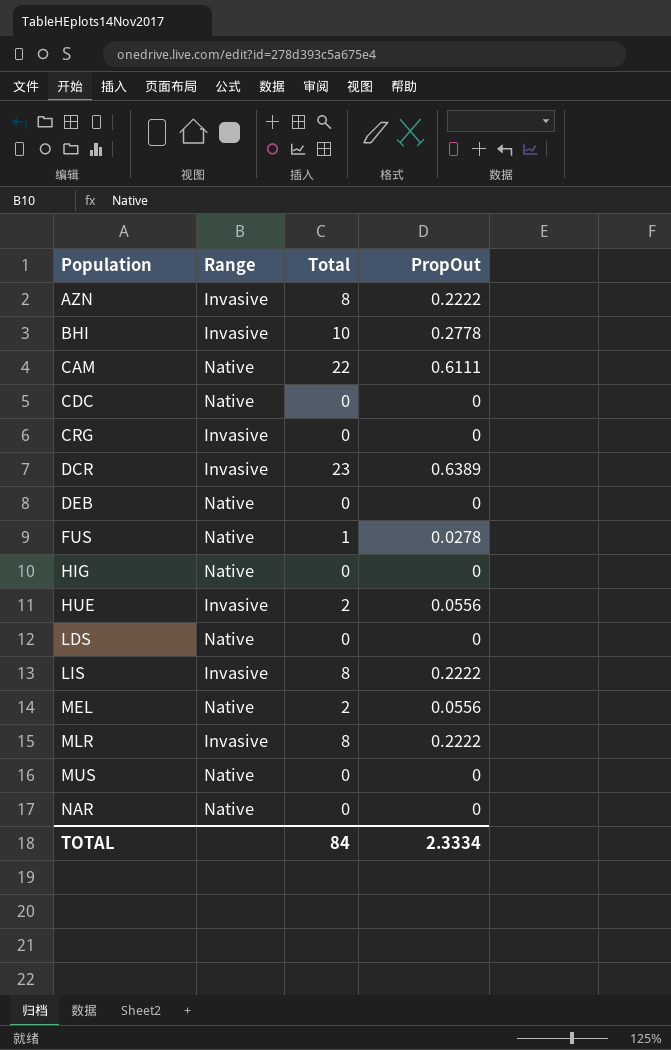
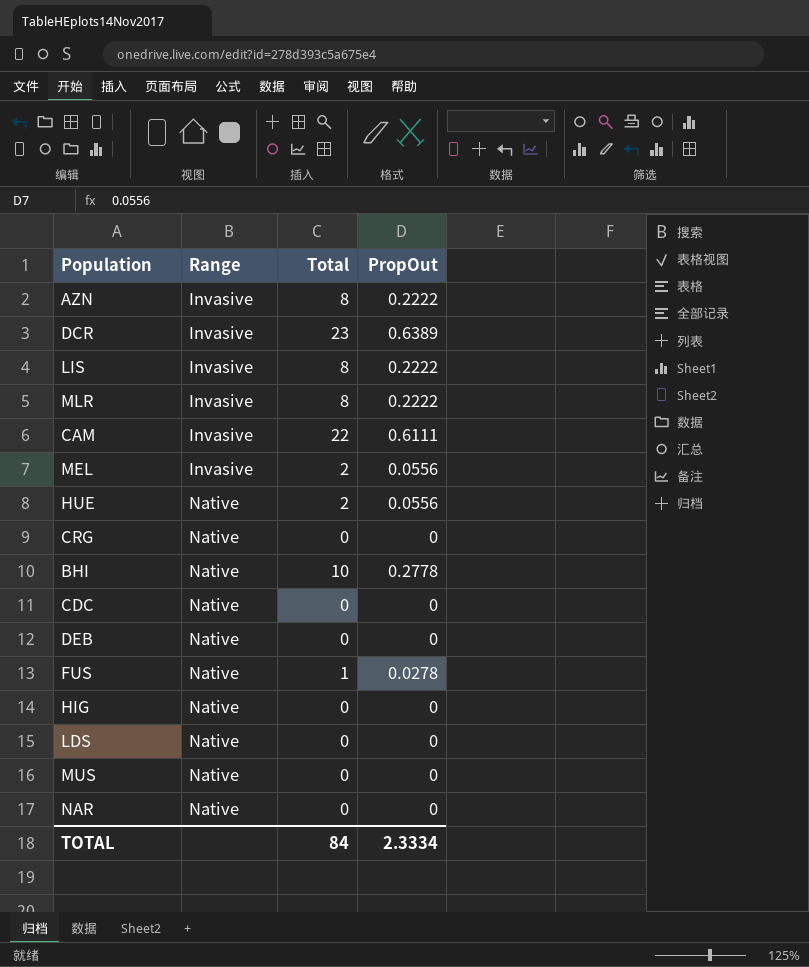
row order: Population ascending -> Range ascending
CAM | Range: Native -> Invasive
MEL | Range: Native -> Invasive
HUE | Range: Invasive -> Native
CRG | Range: Invasive -> Native
BHI | Range: Invasive -> Native

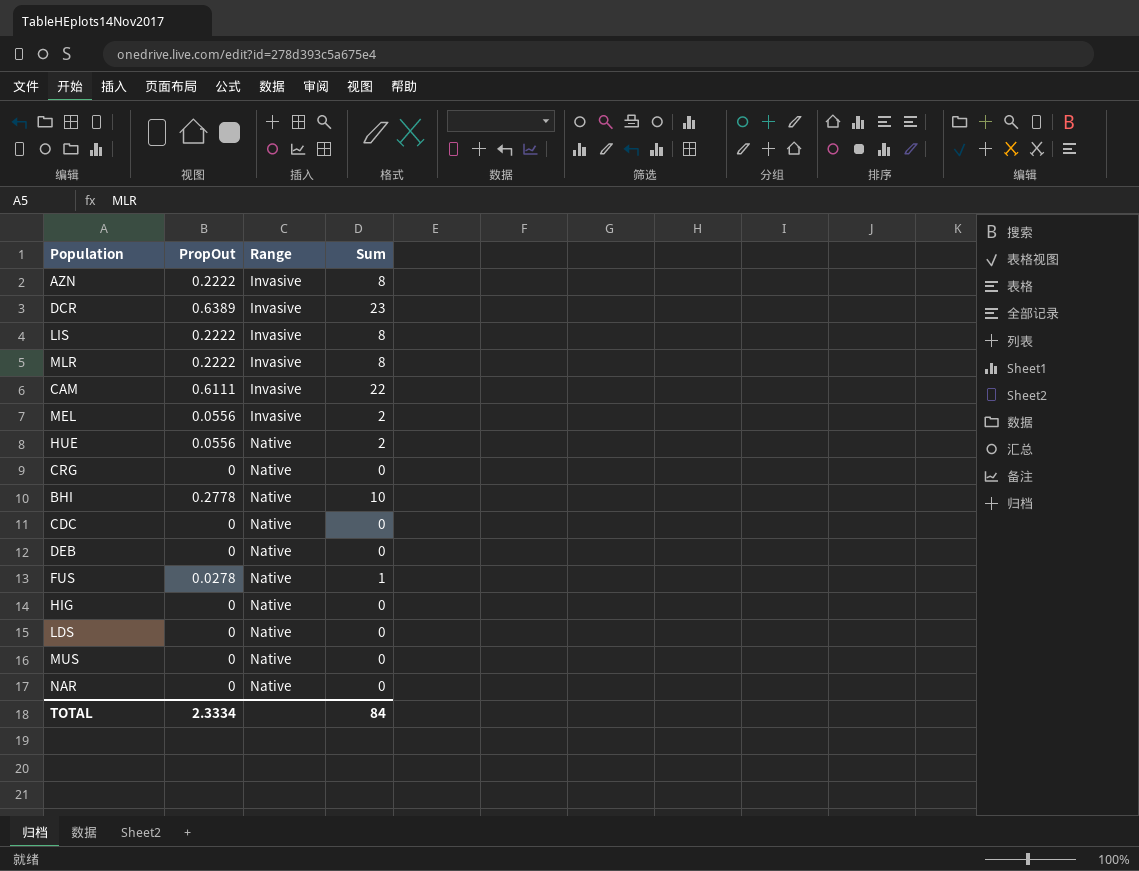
column PropOut | position: 4 -> 2
column name: Total -> Sum

